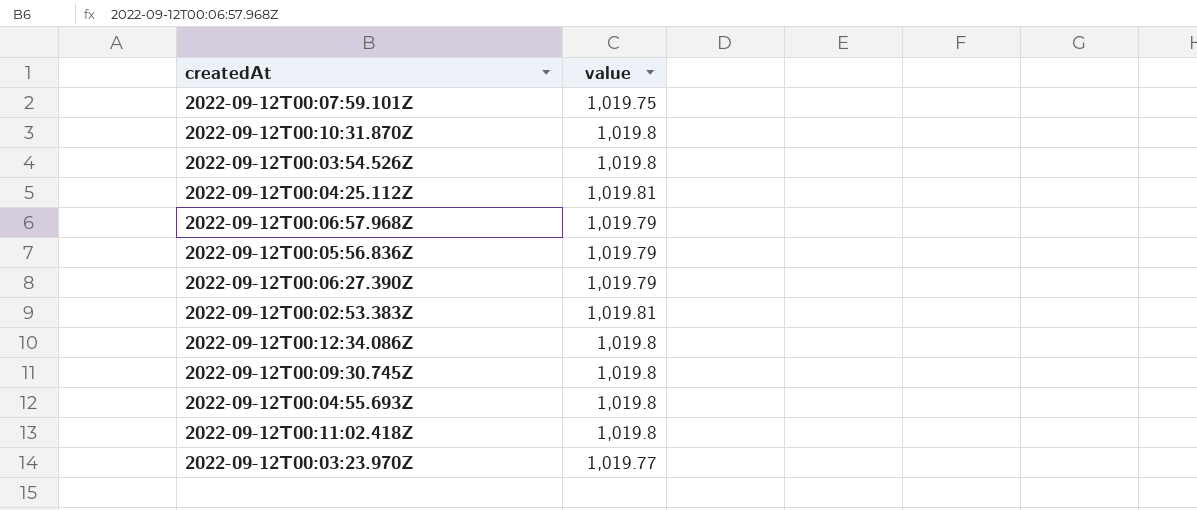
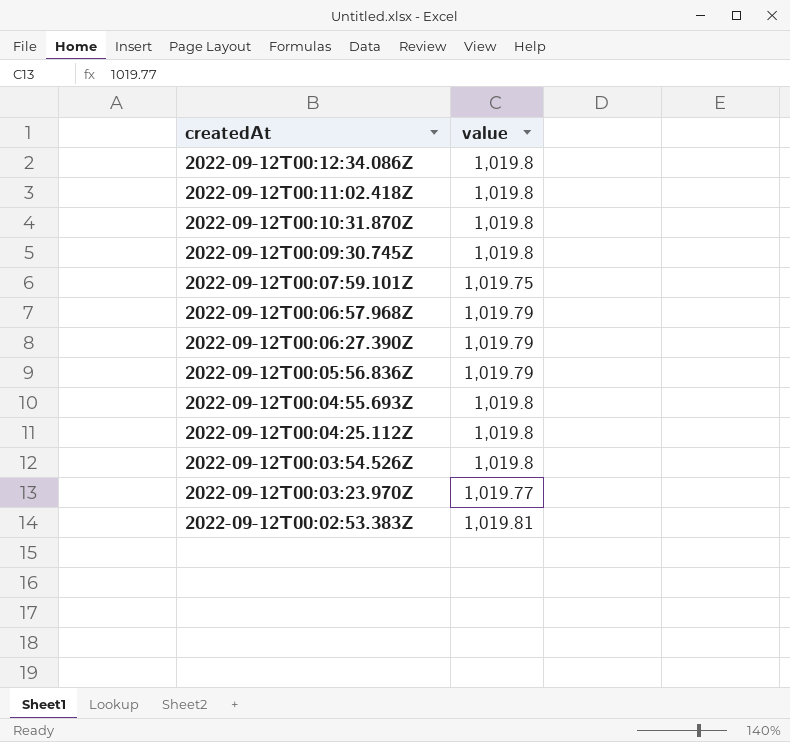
row order: none -> createdAt descending
2022-09-12T00:04:25.112Z | value: 1,019.81 -> 1,019.8

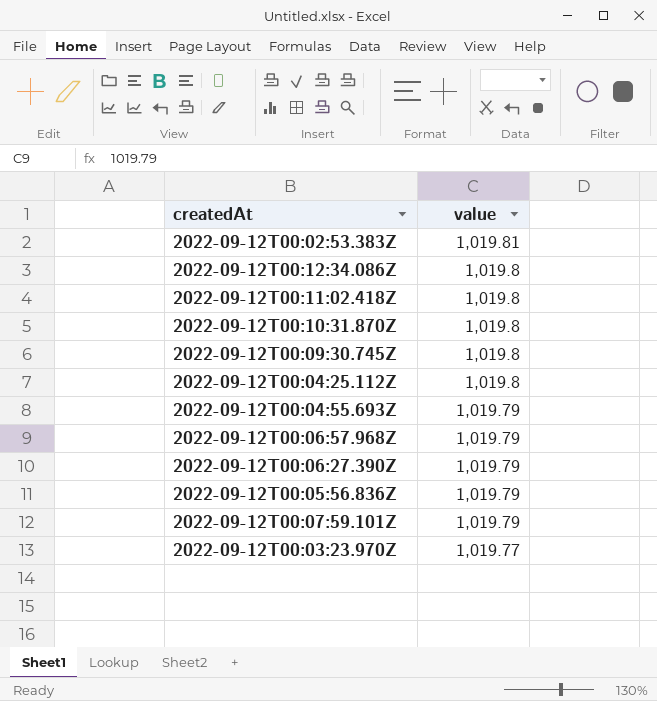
row order: createdAt descending -> value descending
row 2022-09-12T00:03:54.526Z: 1,019.8 -> none
2022-09-12T00:04:55.693Z | value: 1,019.8 -> 1,019.79
2022-09-12T00:07:59.101Z | value: 1,019.75 -> 1,019.79

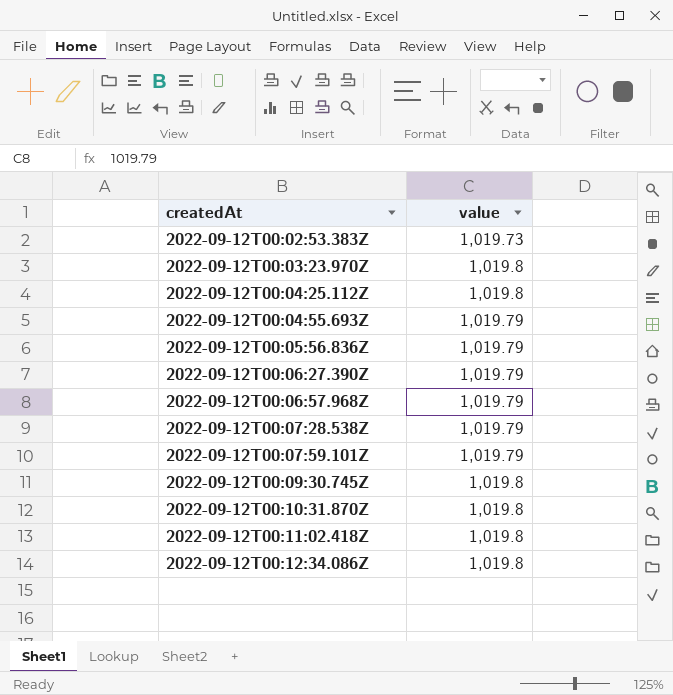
row order: value descending -> createdAt ascending
2022-09-12T00:02:53.383Z | value: 1,019.81 -> 1,019.73
2022-09-12T00:03:23.970Z | value: 1,019.77 -> 1,019.8
row 2022-09-12T00:07:28.538Z: none -> 1,019.79

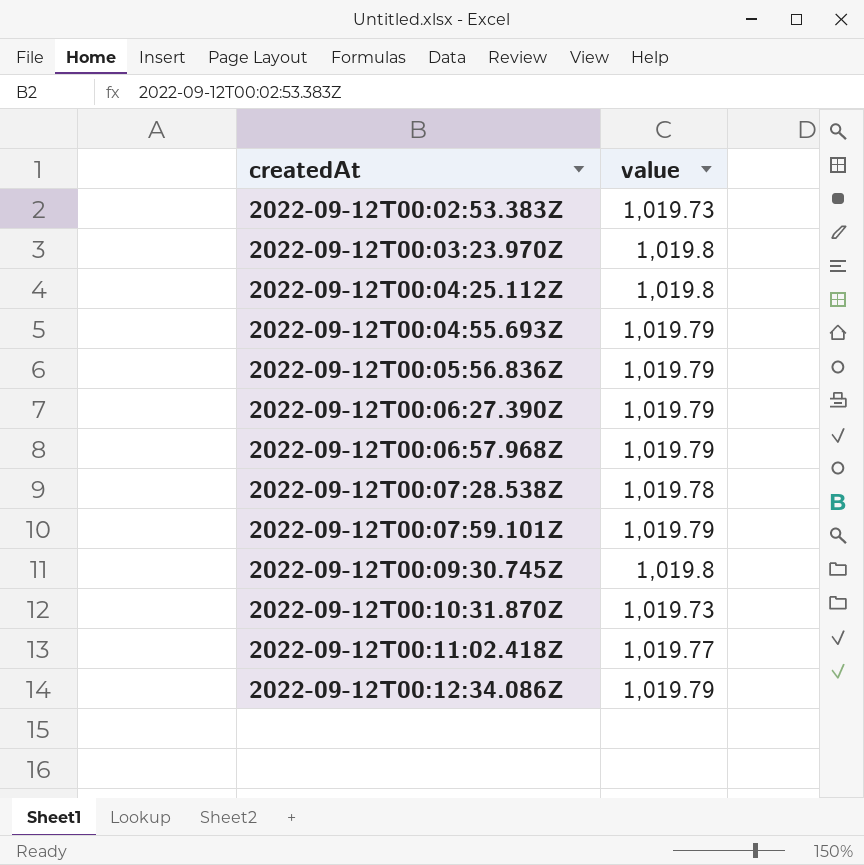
2022-09-12T00:07:28.538Z | value: 1,019.79 -> 1,019.78
2022-09-12T00:10:31.870Z | value: 1,019.8 -> 1,019.73
2022-09-12T00:11:02.418Z | value: 1,019.8 -> 1,019.77
2022-09-12T00:12:34.086Z | value: 1,019.8 -> 1,019.79

